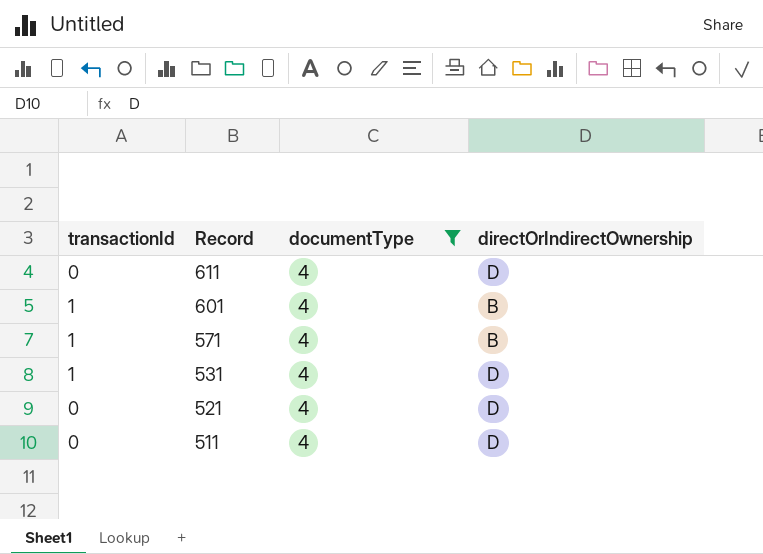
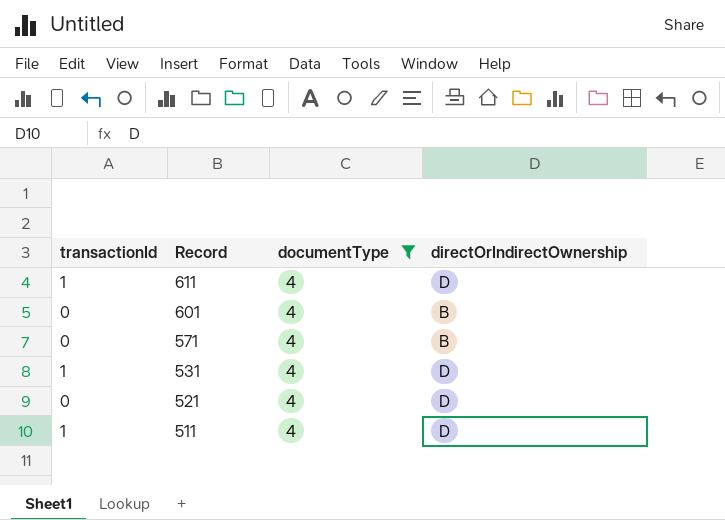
611 | transactionId: 0 -> 1
601 | transactionId: 1 -> 0
571 | transactionId: 1 -> 0
511 | transactionId: 0 -> 1

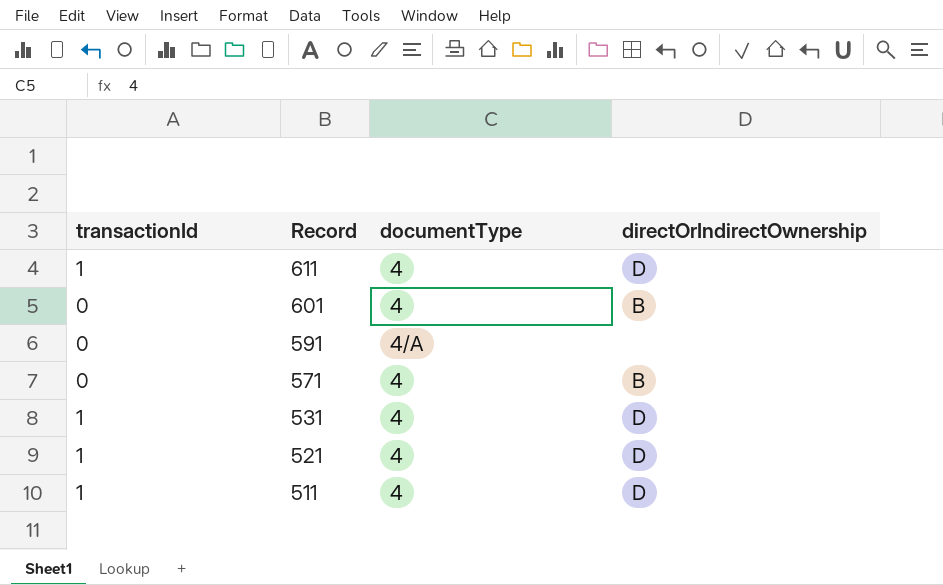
filter: documentType = 4 -> none
521 | transactionId: 0 -> 1

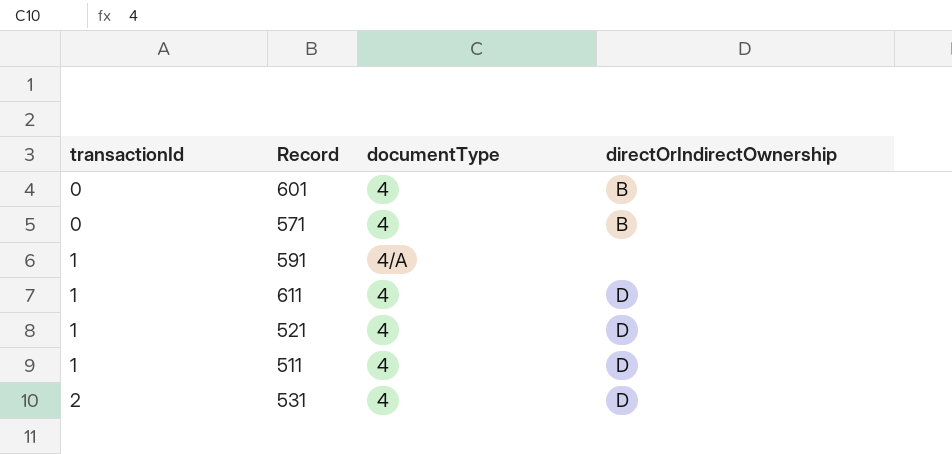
row order: Record descending -> transactionId ascending
591 | transactionId: 0 -> 1
531 | transactionId: 1 -> 2

